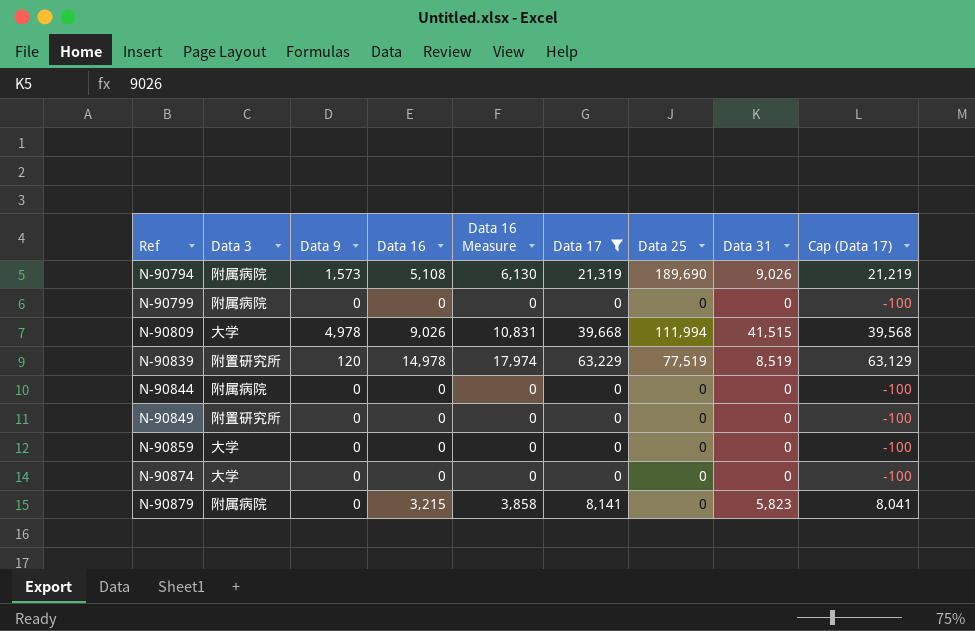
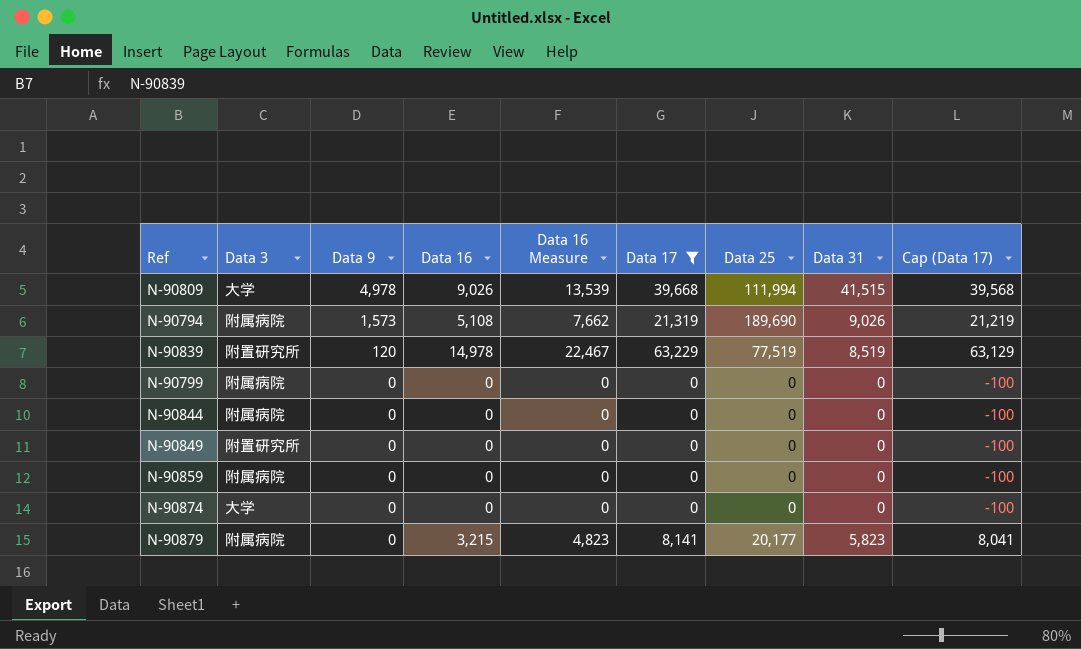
row order: Ref ascending -> Data 9 descending
column Data 16 Measure | formula: [Data 16] * 1.2 -> [Data 16] * 1.5
N-90859 | Data 3: 大学 -> 附属病院
N-90879 | Data 25: 0 -> 20,177

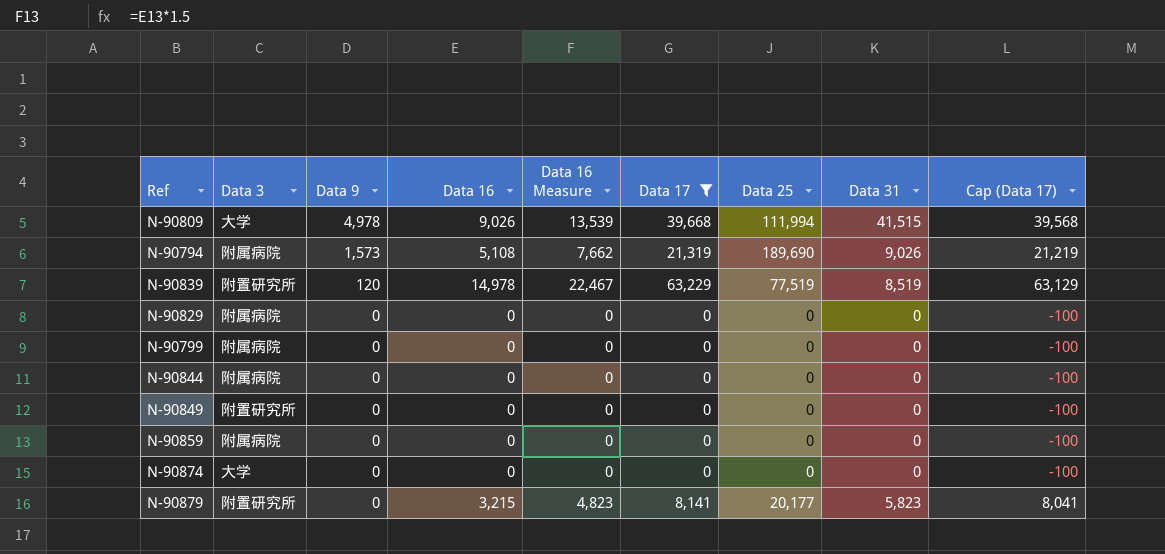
row N-90829: none -> 附属病院 | 0 | 0 | 0 | 0 | 0 | 0 | -100
N-90879 | Data 3: 附属病院 -> 附置研究所

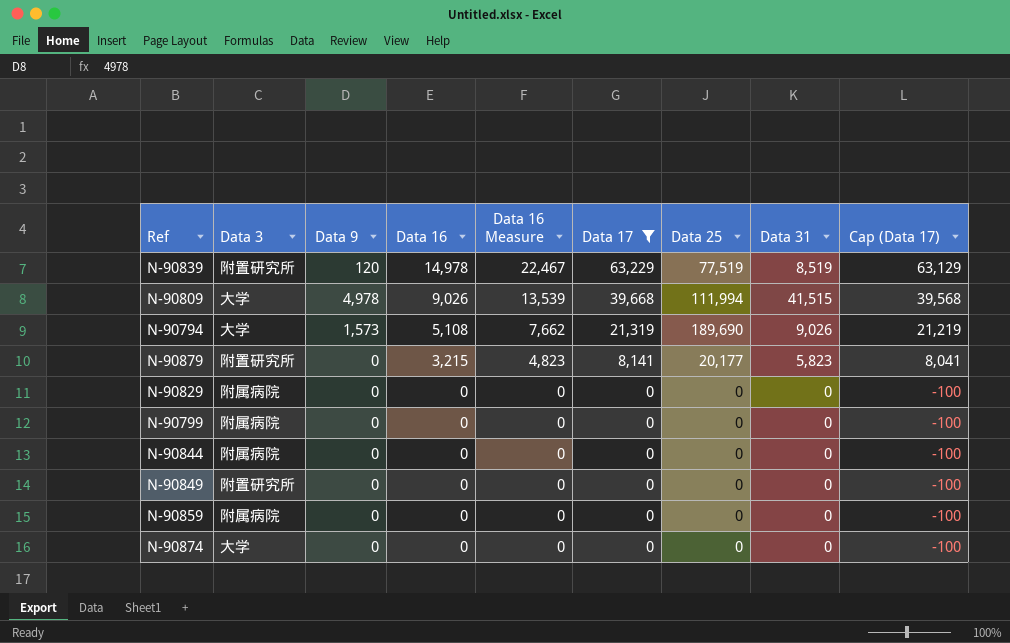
row order: Data 9 descending -> Data 16 descending
N-90794 | Data 3: 附属病院 -> 大学

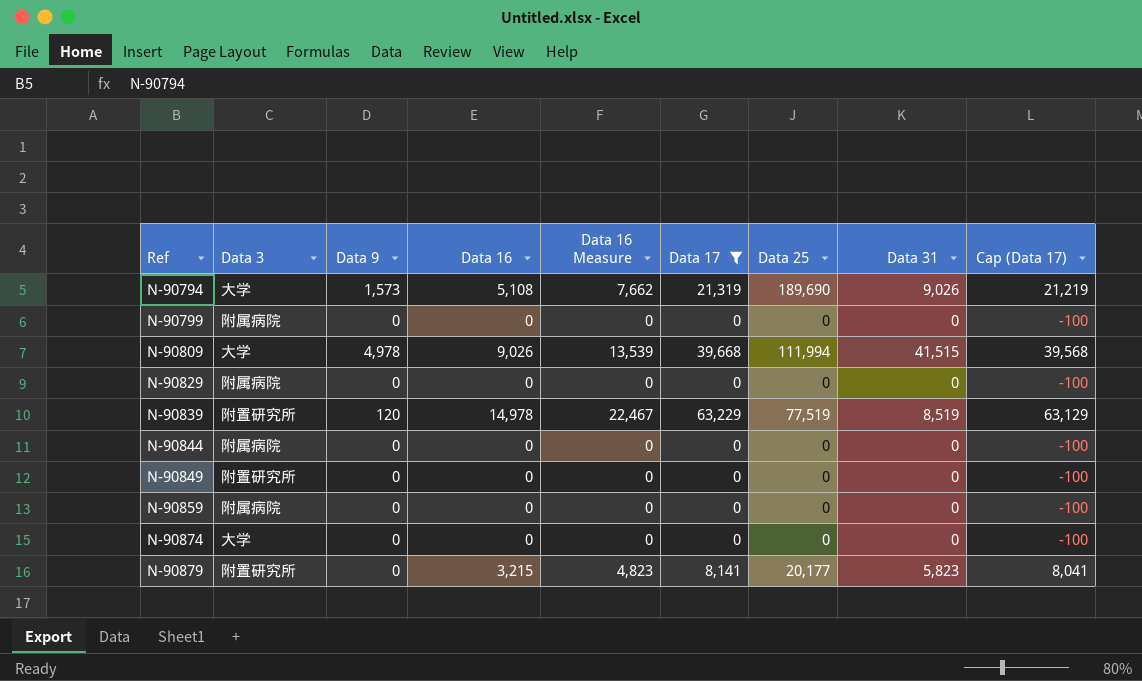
row order: Data 16 descending -> Ref ascending

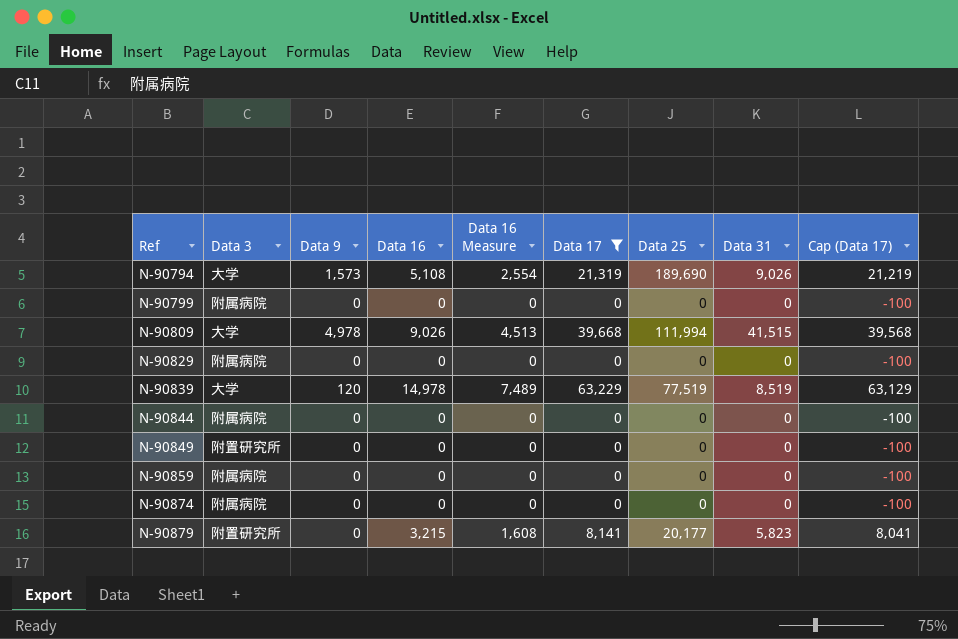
column Data 16 Measure | formula: [Data 16] * 1.5 -> [Data 16] * 0.5
N-90839 | Data 3: 附置研究所 -> 大学
N-90874 | Data 3: 大学 -> 附属病院

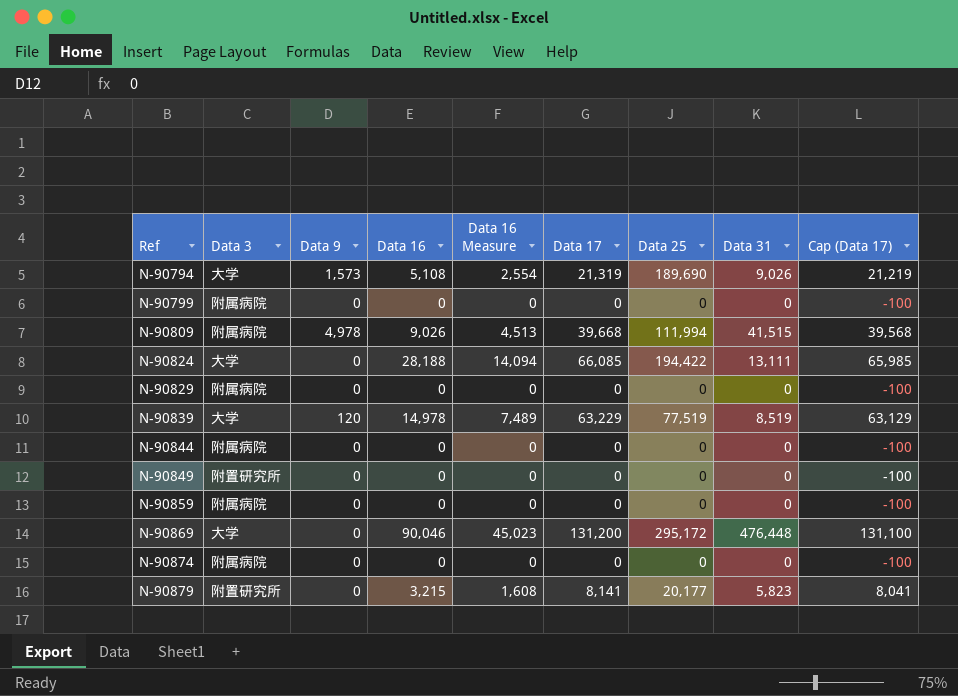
filter: Data 17 <= 63,229 -> none
N-90809 | Data 3: 大学 -> 附属病院

